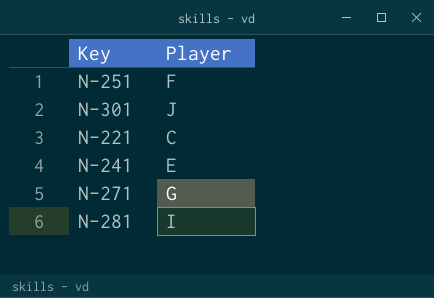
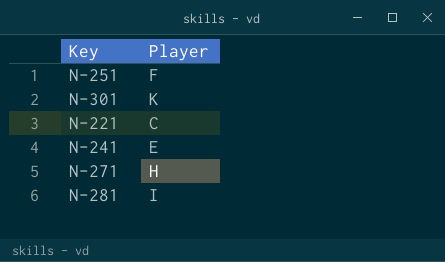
N-301 | Player: J -> K
N-271 | Player: G -> H

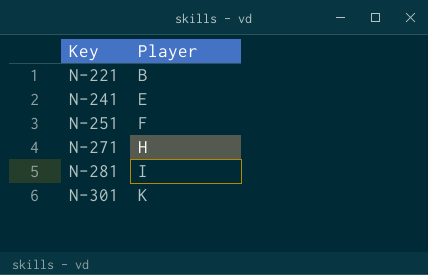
row order: none -> Key ascending
N-221 | Player: C -> B

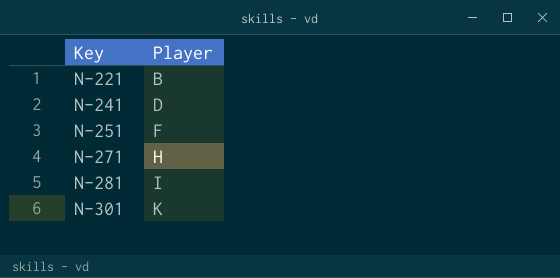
N-241 | Player: E -> D

